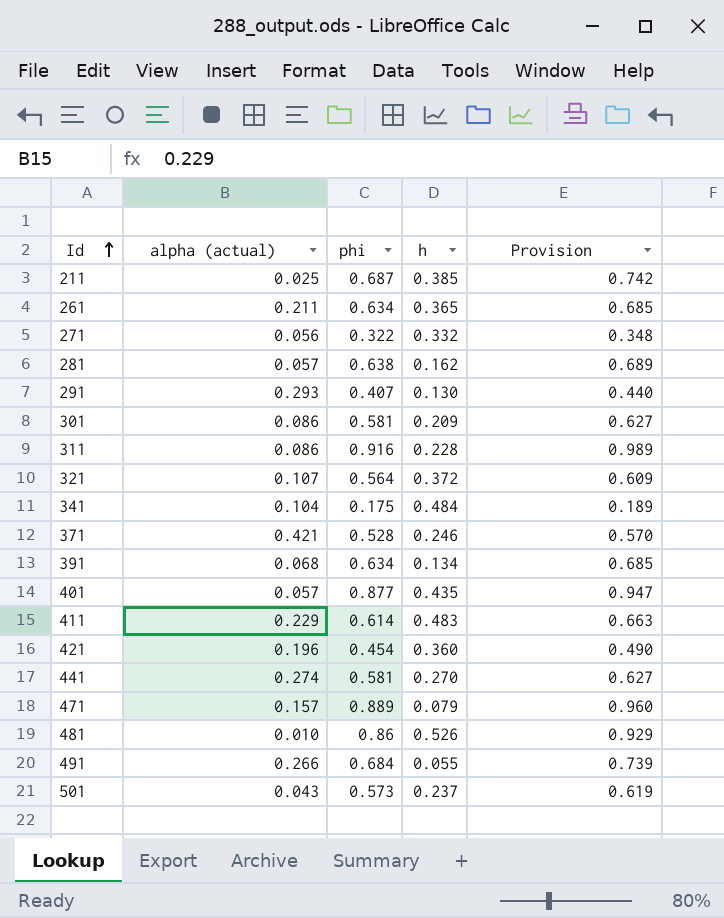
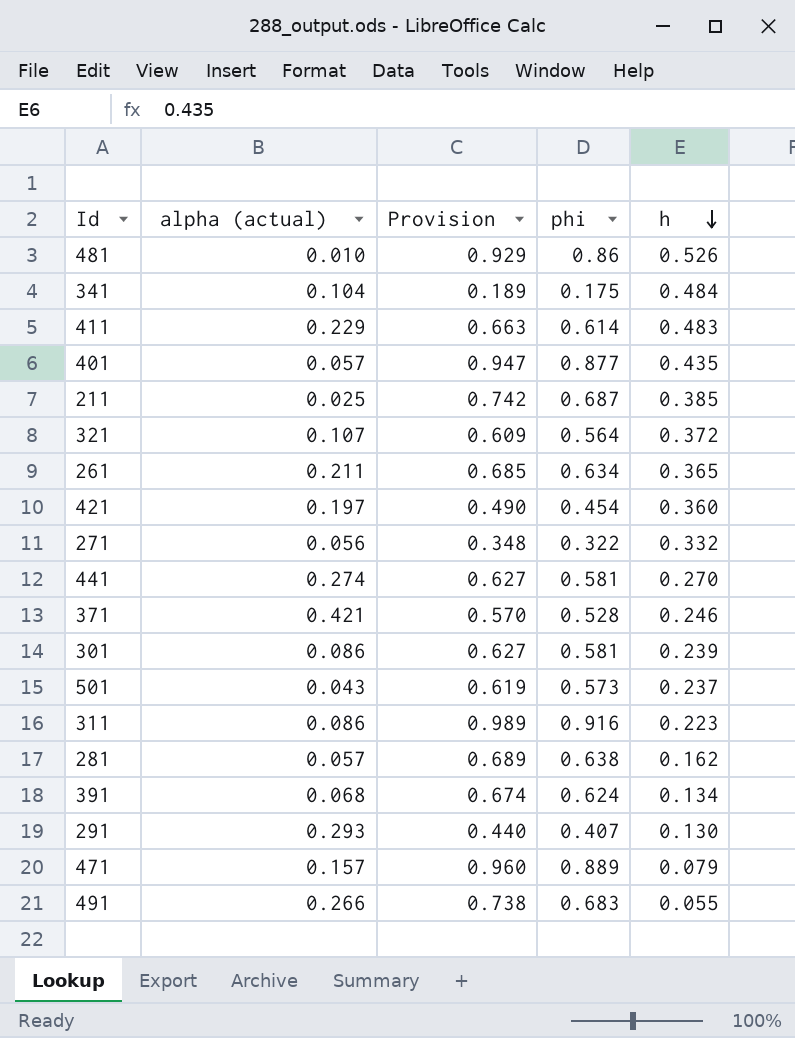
row order: Id ascending -> h descending
column Provision | position: 5 -> 3
421 | alpha (actual): 0.196 -> 0.197
301 | h: 0.209 -> 0.239
311 | h: 0.228 -> 0.223
391 | Provision: 0.685 -> 0.674
391 | phi: 0.634 -> 0.624
491 | Provision: 0.739 -> 0.738
491 | phi: 0.684 -> 0.683

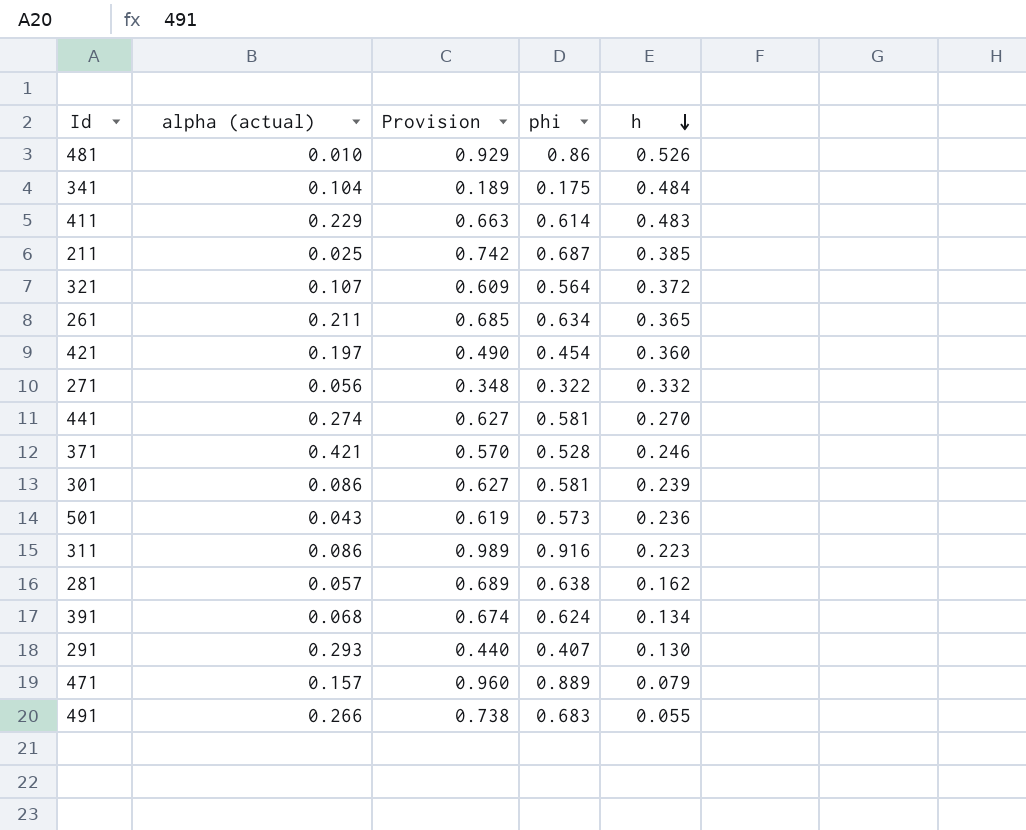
row 401: 0.057 | 0.947 | 0.877 | 0.435 -> none
501 | h: 0.237 -> 0.236

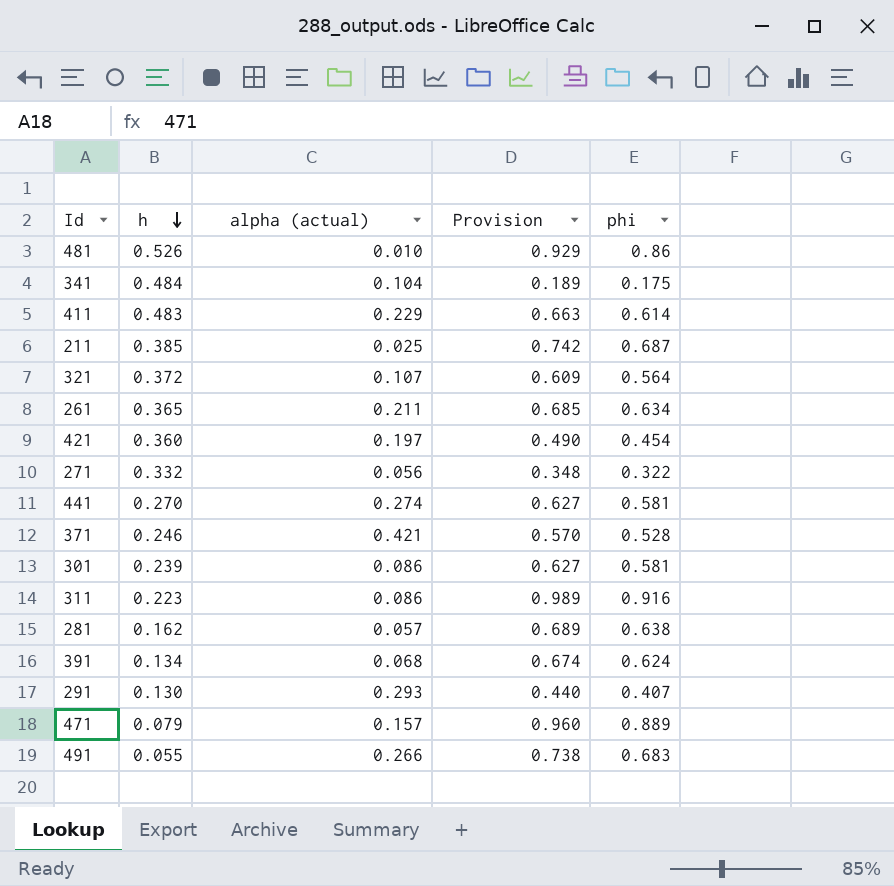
column h | position: 5 -> 2
row 501: 0.043 | 0.619 | 0.573 | 0.236 -> none

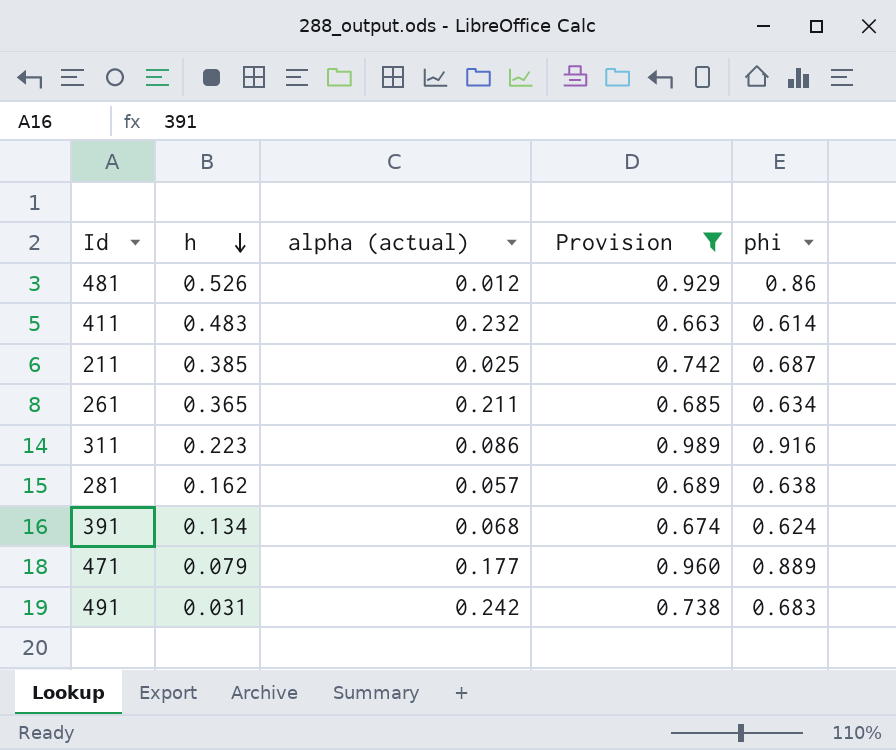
filter: none -> Provision >= 0.663
481 | alpha (actual): 0.010 -> 0.012
411 | alpha (actual): 0.229 -> 0.232
471 | alpha (actual): 0.157 -> 0.177
491 | h: 0.055 -> 0.031
491 | alpha (actual): 0.266 -> 0.242

